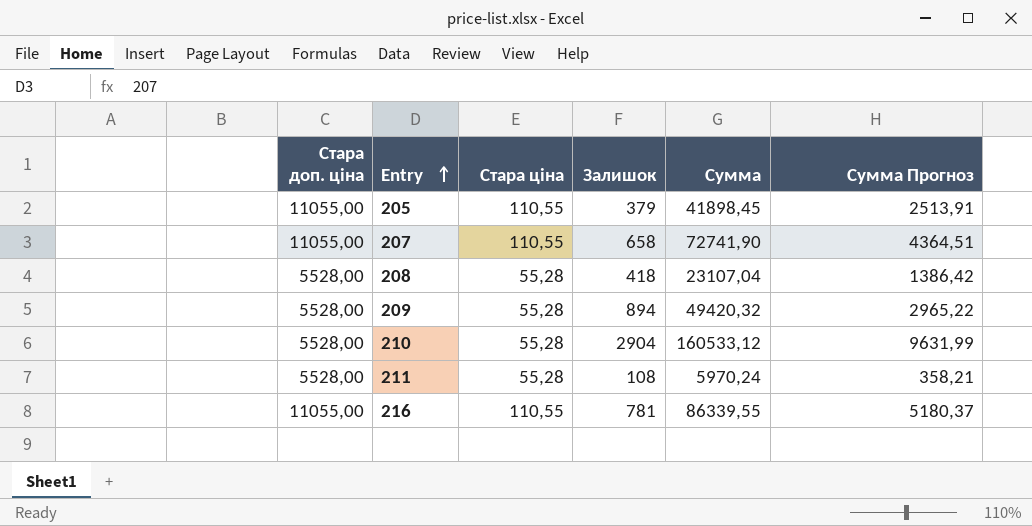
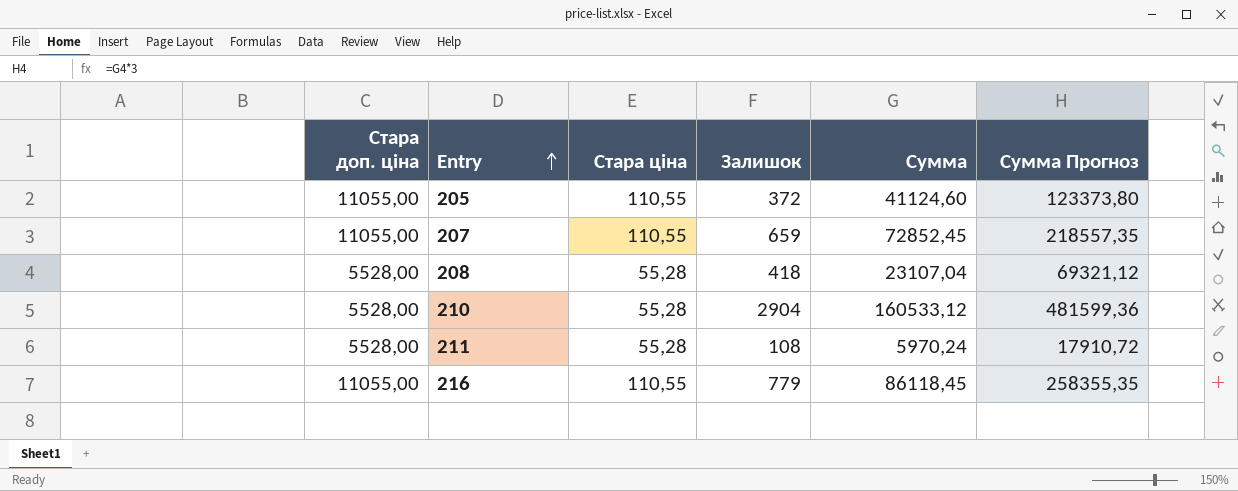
column Сумма Прогноз | formula: [Сумма] * 0,06 -> [Сумма] * 3
row 209: 5528,00 | 55,28 | 894 | 49420,32 | 2965,22 -> none
205 | Залишок: 379 -> 372
205 | Сумма: 41898,45 -> 41124,60
207 | Залишок: 658 -> 659
207 | Сумма: 72741,90 -> 72852,45
216 | Залишок: 781 -> 779
216 | Сумма: 86339,55 -> 86118,45

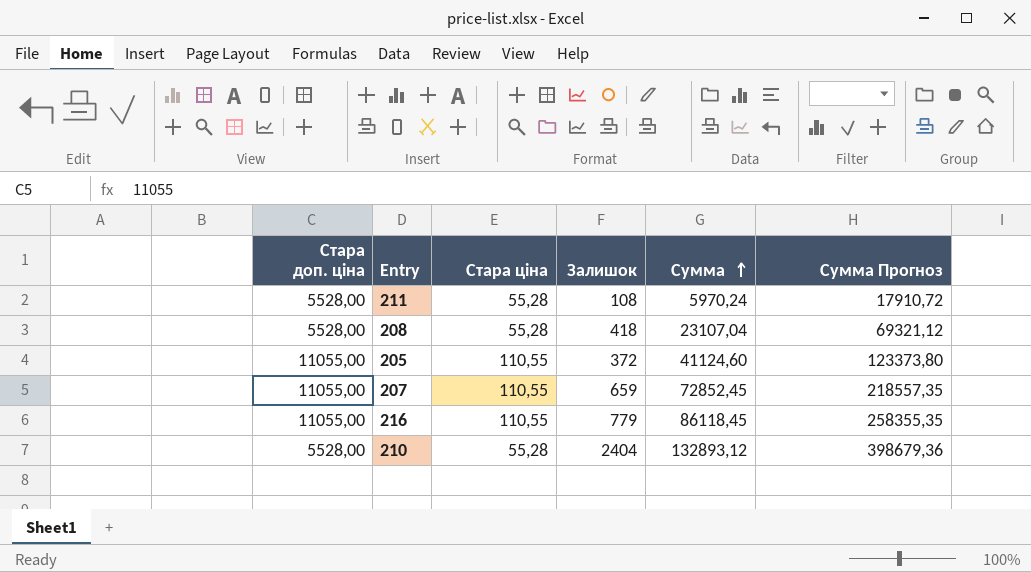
row order: Entry ascending -> Сумма ascending
210 | Залишок: 2904 -> 2404
210 | Сумма: 160533,12 -> 132893,12
210 | Сумма Прогноз: 481599,36 -> 398679,36

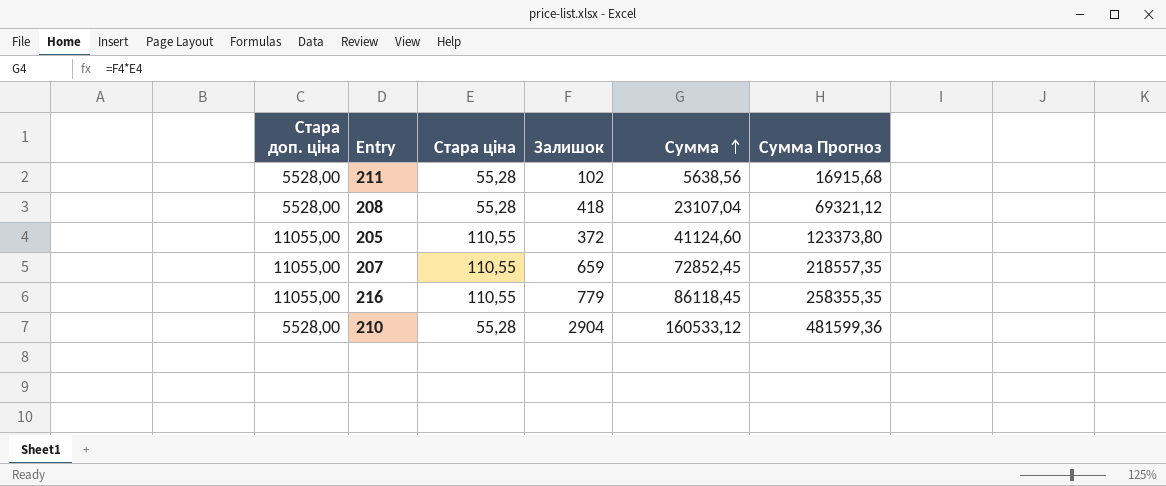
211 | Залишок: 108 -> 102
211 | Сумма: 5970,24 -> 5638,56
211 | Сумма Прогноз: 17910,72 -> 16915,68
210 | Залишок: 2404 -> 2904
210 | Сумма: 132893,12 -> 160533,12
210 | Сумма Прогноз: 398679,36 -> 481599,36

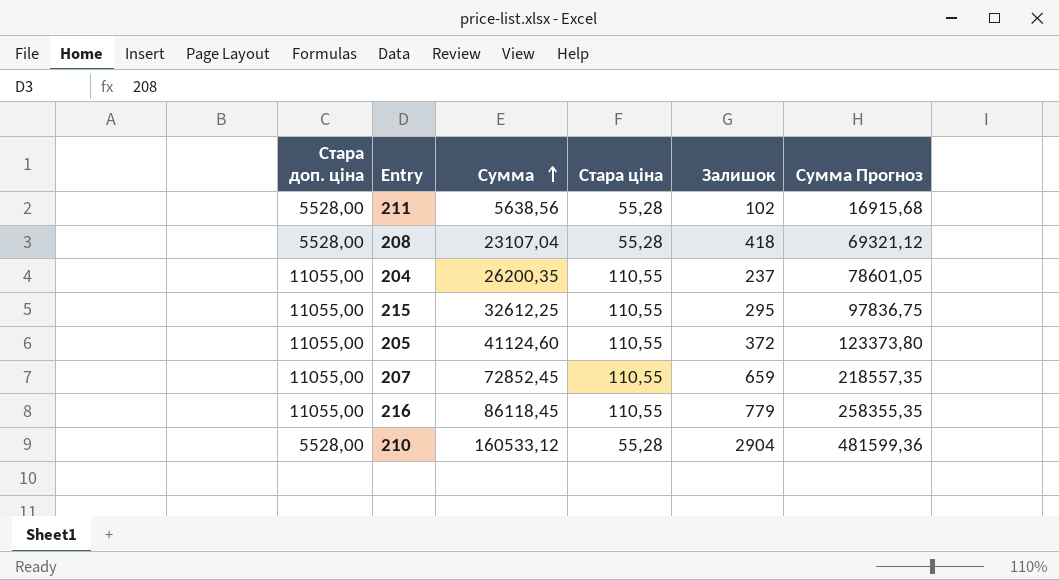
column Сумма | position: 5 -> 3
row 204: none -> 11055,00 | 26200,35 | 110,55 | 237 | 78601,05
row 215: none -> 11055,00 | 32612,25 | 110,55 | 295 | 97836,75

